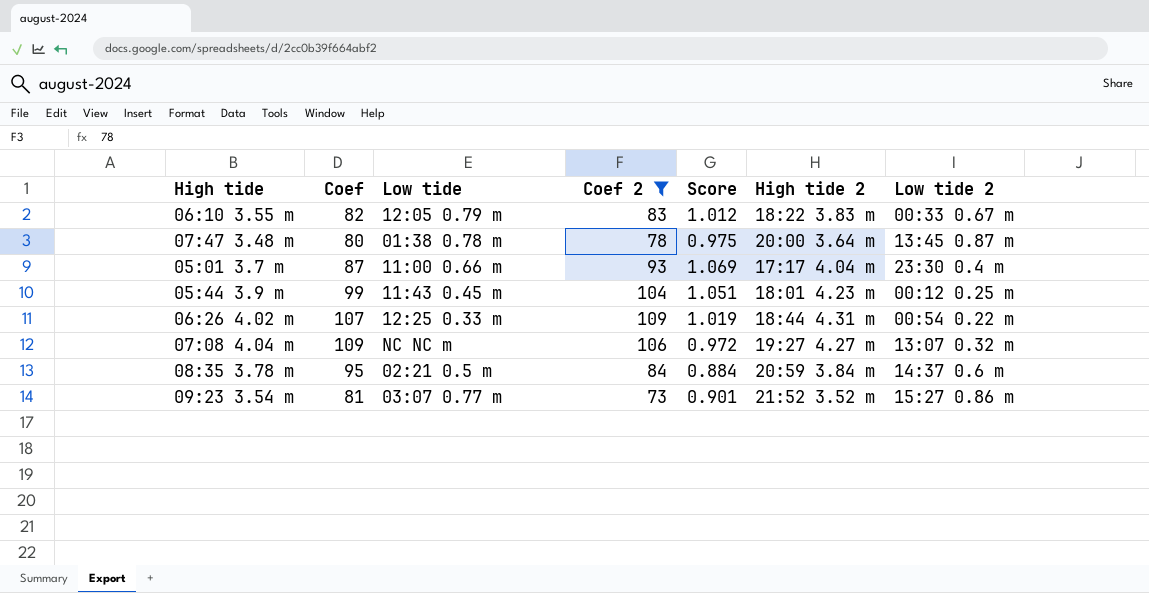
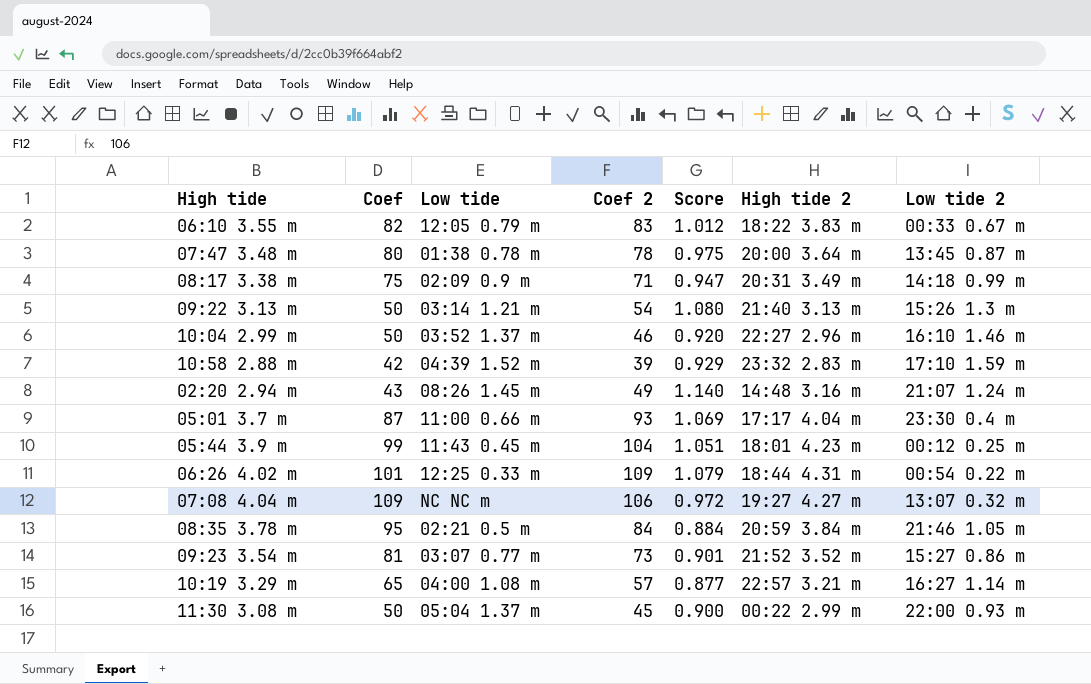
filter: Coef 2 >= 73 -> none
06:26 4.02 m | Coef: 107 -> 101
06:26 4.02 m | Score: 1.019 -> 1.079
08:35 3.78 m | Low tide 2: 14:37 0.6 m -> 21:46 1.05 m

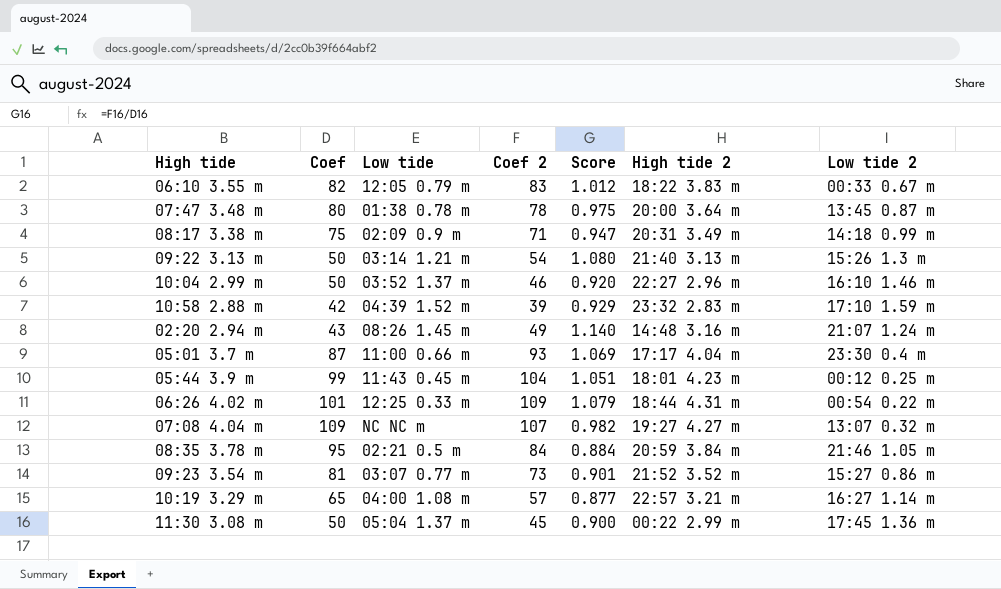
07:08 4.04 m | Coef 2: 106 -> 107
07:08 4.04 m | Score: 0.972 -> 0.982
11:30 3.08 m | Low tide 2: 22:00 0.93 m -> 17:45 1.36 m

